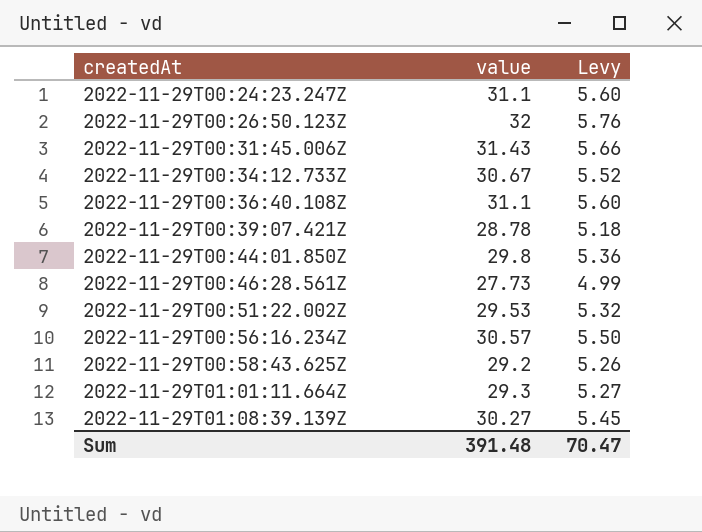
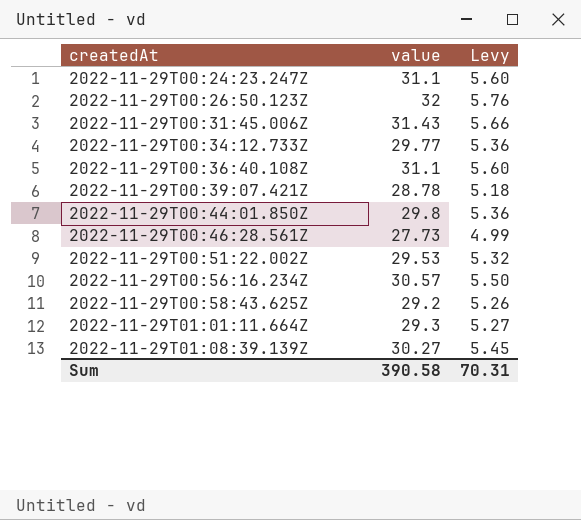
2022-11-29T00:34:12.733Z | value: 30.67 -> 29.77
2022-11-29T00:34:12.733Z | Levy: 5.52 -> 5.36
Sum | value: 391.48 -> 390.58
Sum | Levy: 70.47 -> 70.31

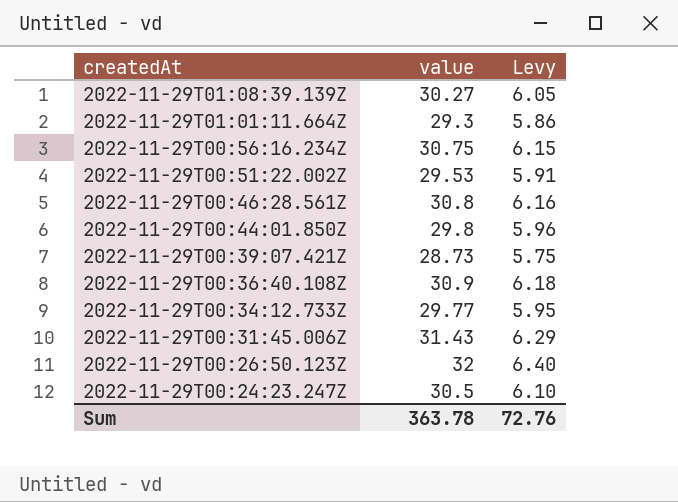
row order: createdAt ascending -> createdAt descending
column Levy | formula: [value] * 0.18 -> [value] * 0.2
row 2022-11-29T00:58:43.625Z: 29.2 | 5.26 -> none
2022-11-29T00:56:16.234Z | value: 30.57 -> 30.75
2022-11-29T00:46:28.561Z | value: 27.73 -> 30.8
2022-11-29T00:39:07.421Z | value: 28.78 -> 28.73
2022-11-29T00:36:40.108Z | value: 31.1 -> 30.9
2022-11-29T00:24:23.247Z | value: 31.1 -> 30.5
Sum | value: 390.58 -> 363.78
Sum | Levy: 70.31 -> 72.76

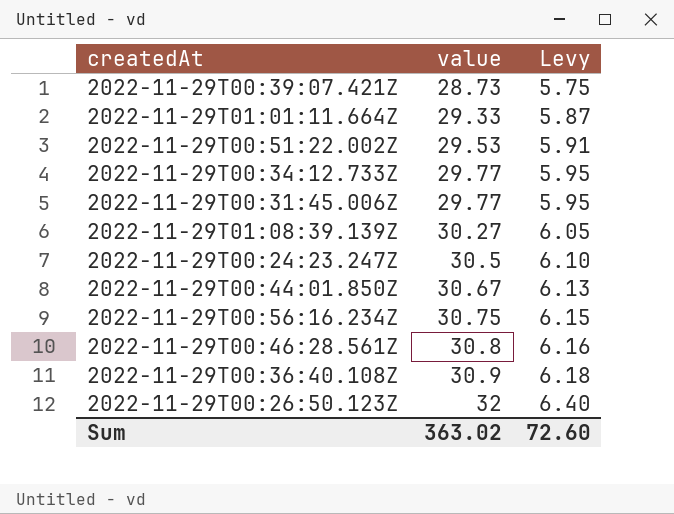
row order: createdAt descending -> value ascending
2022-11-29T01:01:11.664Z | value: 29.3 -> 29.33
2022-11-29T01:01:11.664Z | Levy: 5.86 -> 5.87
2022-11-29T00:31:45.006Z | value: 31.43 -> 29.77
2022-11-29T00:31:45.006Z | Levy: 6.29 -> 5.95
2022-11-29T00:44:01.850Z | value: 29.8 -> 30.67
2022-11-29T00:44:01.850Z | Levy: 5.96 -> 6.13
Sum | value: 363.78 -> 363.02
Sum | Levy: 72.76 -> 72.60

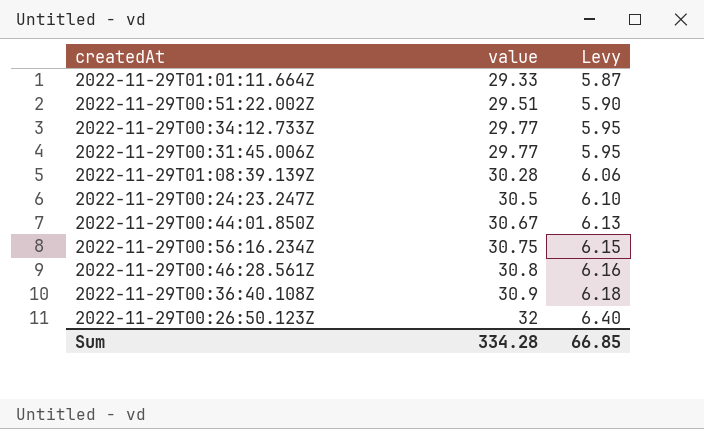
row 2022-11-29T00:39:07.421Z: 28.73 | 5.75 -> none
2022-11-29T00:51:22.002Z | value: 29.53 -> 29.51
2022-11-29T00:51:22.002Z | Levy: 5.91 -> 5.90
2022-11-29T01:08:39.139Z | value: 30.27 -> 30.28
2022-11-29T01:08:39.139Z | Levy: 6.05 -> 6.06
Sum | value: 363.02 -> 334.28
Sum | Levy: 72.60 -> 66.85

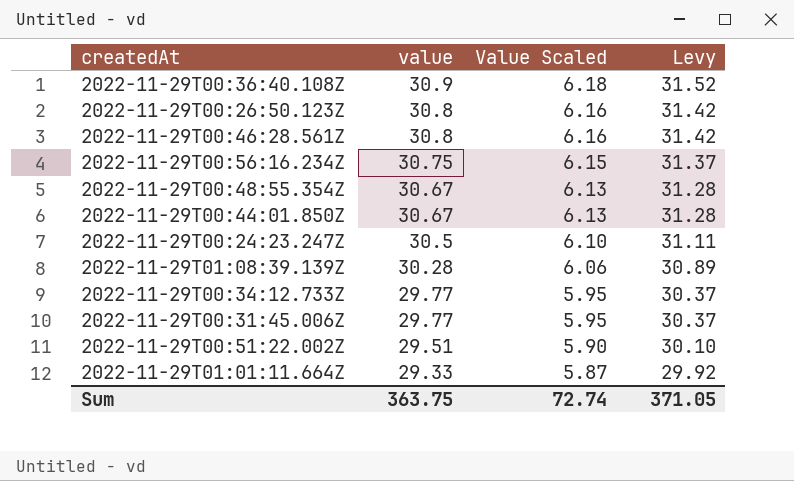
row order: value ascending -> value descending
column Value Scaled | formula: none -> [value] * 0.2
column Levy | formula: [value] * 0.2 -> [value] * 1.02
2022-11-29T00:26:50.123Z | value: 32 -> 30.8
row 2022-11-29T00:48:55.354Z: none -> 30.67 | 6.13 | 31.28
Sum | value: 334.28 -> 363.75
Sum | Levy: 66.85 -> 371.05

